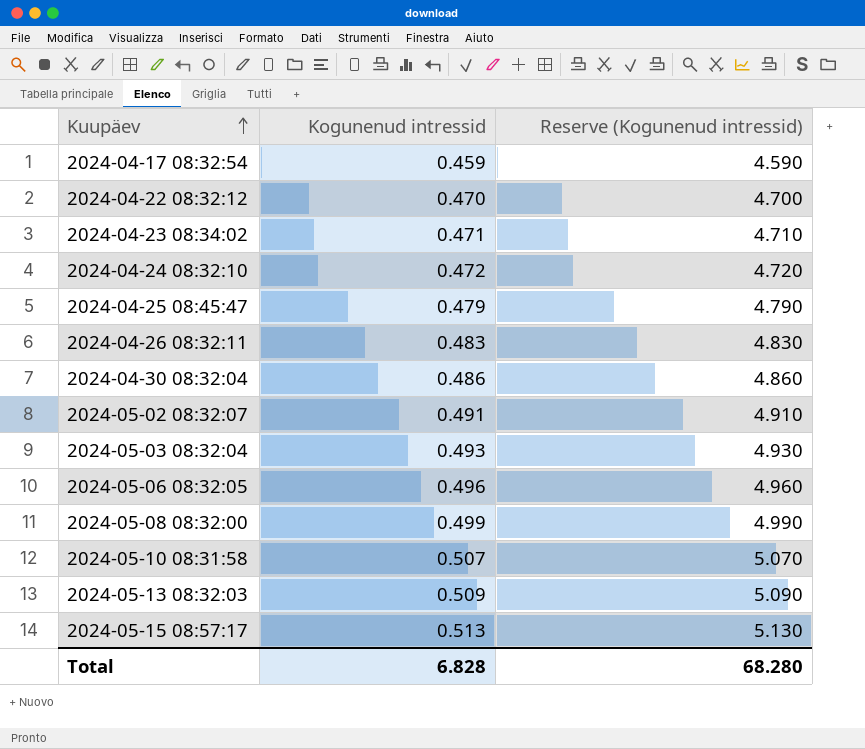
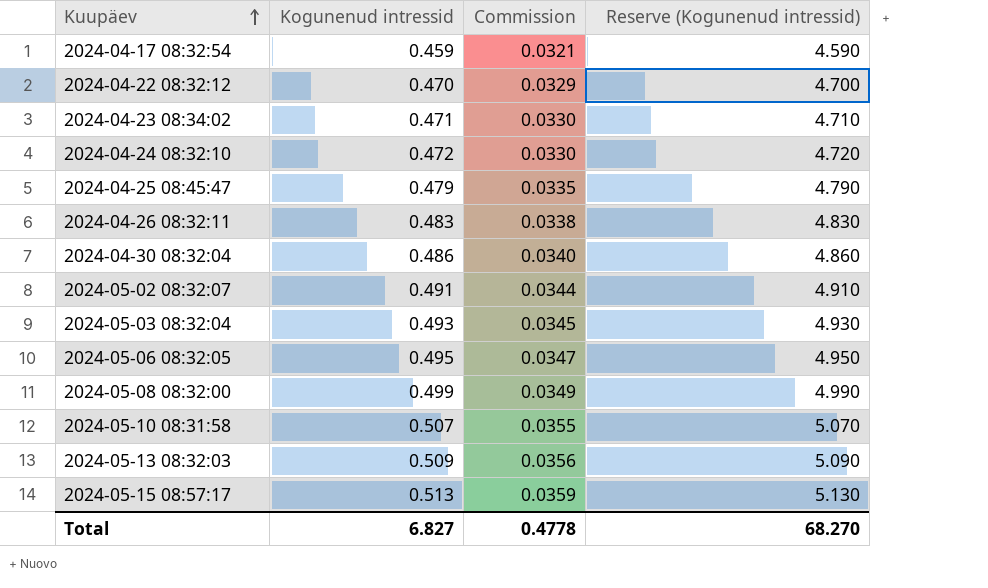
column Commission | formula: none -> [Kogunenud intressid] * 0.07
2024-05-06 08:32:05 | Kogunenud intressid: 0.496 -> 0.495
2024-05-06 08:32:05 | Reserve (Kogunenud intressid): 4.960 -> 4.950
Total | Kogunenud intressid: 6.828 -> 6.827
Total | Reserve (Kogunenud intressid): 68.280 -> 68.270

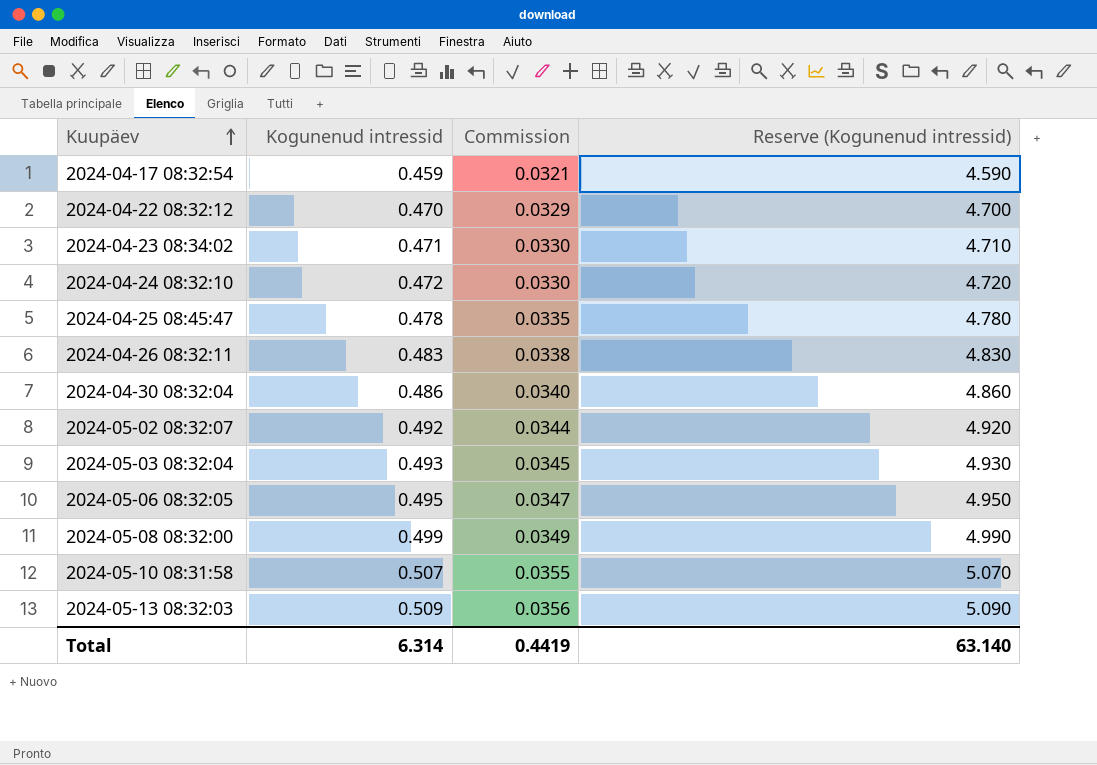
row 2024-05-15 08:57:17: 0.513 | 0.0359 | 5.130 -> none
2024-04-25 08:45:47 | Kogunenud intressid: 0.479 -> 0.478
2024-04-25 08:45:47 | Reserve (Kogunenud intressid): 4.790 -> 4.780
2024-05-02 08:32:07 | Kogunenud intressid: 0.491 -> 0.492
2024-05-02 08:32:07 | Reserve (Kogunenud intressid): 4.910 -> 4.920
Total | Kogunenud intressid: 6.827 -> 6.314
Total | Commission: 0.4778 -> 0.4419
Total | Reserve (Kogunenud intressid): 68.270 -> 63.140

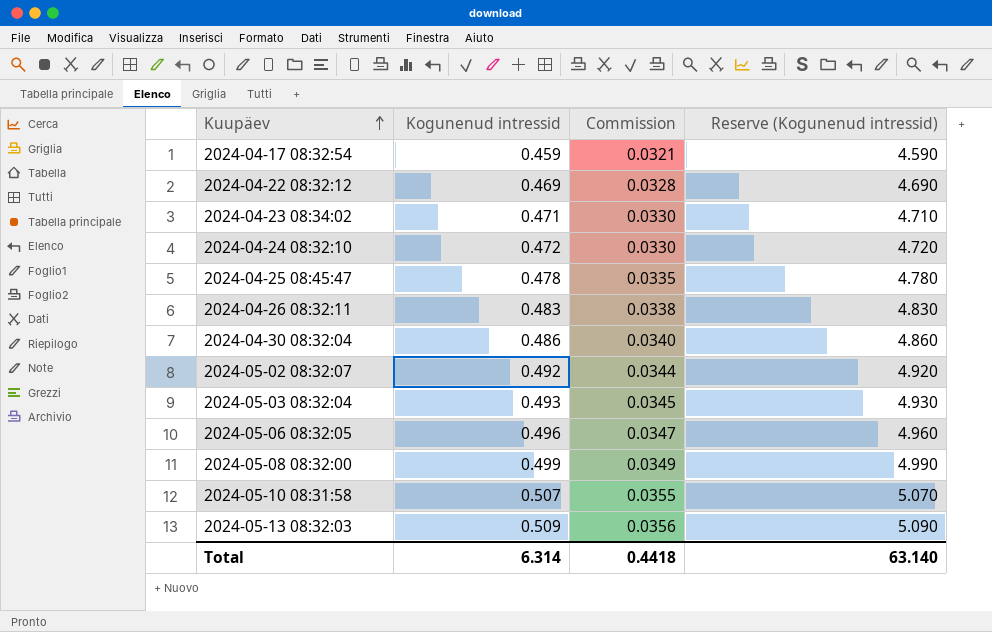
2024-04-22 08:32:12 | Kogunenud intressid: 0.470 -> 0.469
2024-04-22 08:32:12 | Commission: 0.0329 -> 0.0328
2024-04-22 08:32:12 | Reserve (Kogunenud intressid): 4.700 -> 4.690
2024-05-06 08:32:05 | Kogunenud intressid: 0.495 -> 0.496
2024-05-06 08:32:05 | Reserve (Kogunenud intressid): 4.950 -> 4.960
Total | Commission: 0.4419 -> 0.4418

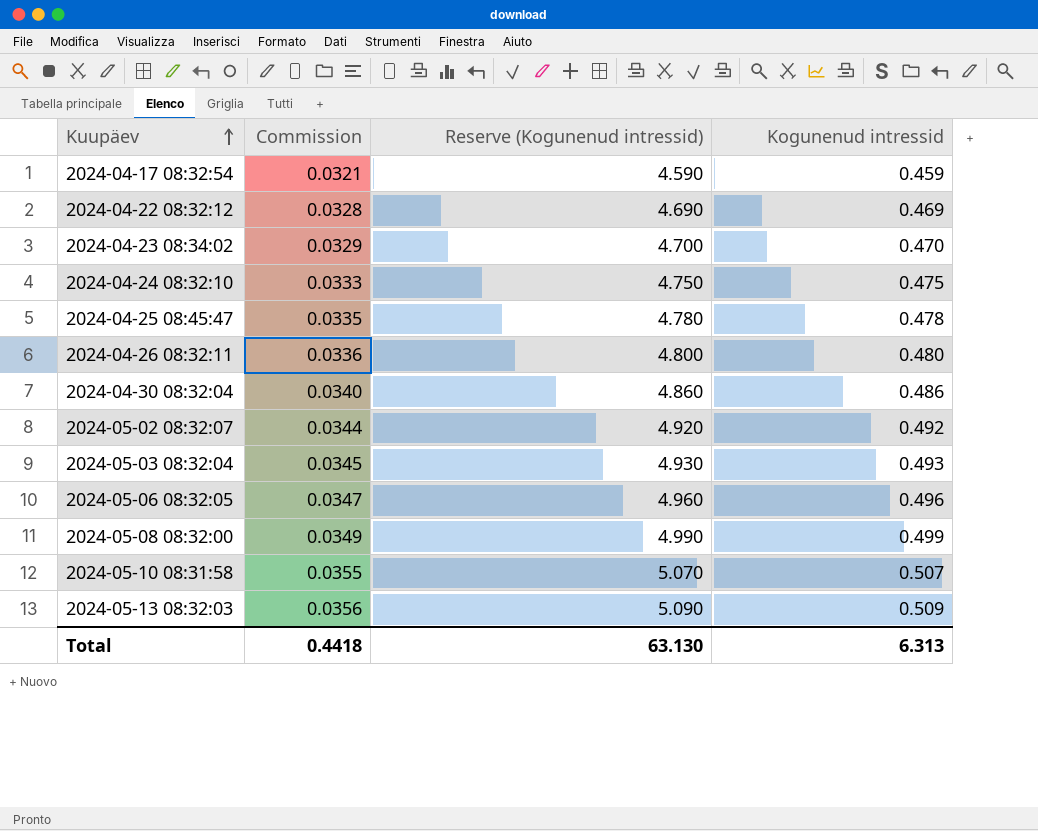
column Kogunenud intressid | position: 2 -> 4
2024-04-23 08:34:02 | Commission: 0.0330 -> 0.0329
2024-04-23 08:34:02 | Reserve (Kogunenud intressid): 4.710 -> 4.700
2024-04-23 08:34:02 | Kogunenud intressid: 0.471 -> 0.470
2024-04-24 08:32:10 | Commission: 0.0330 -> 0.0333
2024-04-24 08:32:10 | Reserve (Kogunenud intressid): 4.720 -> 4.750
2024-04-24 08:32:10 | Kogunenud intressid: 0.472 -> 0.475
2024-04-26 08:32:11 | Commission: 0.0338 -> 0.0336
2024-04-26 08:32:11 | Reserve (Kogunenud intressid): 4.830 -> 4.800
2024-04-26 08:32:11 | Kogunenud intressid: 0.483 -> 0.480
Total | Reserve (Kogunenud intressid): 63.140 -> 63.130
Total | Kogunenud intressid: 6.314 -> 6.313

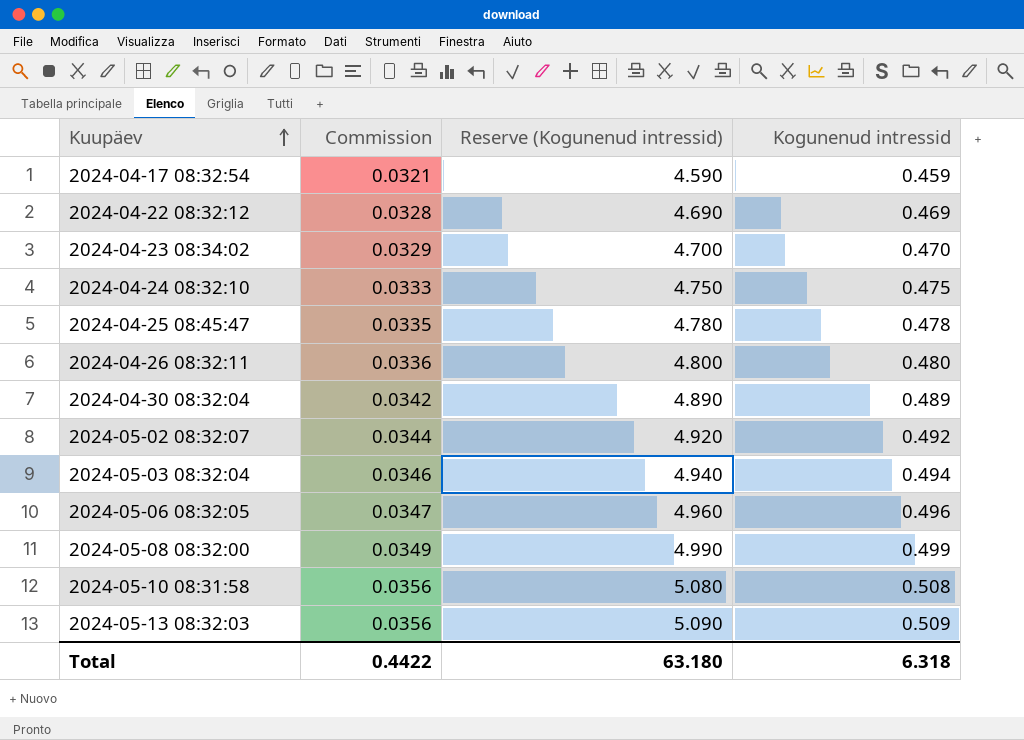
2024-04-30 08:32:04 | Commission: 0.0340 -> 0.0342
2024-04-30 08:32:04 | Reserve (Kogunenud intressid): 4.860 -> 4.890
2024-04-30 08:32:04 | Kogunenud intressid: 0.486 -> 0.489
2024-05-03 08:32:04 | Commission: 0.0345 -> 0.0346
2024-05-03 08:32:04 | Reserve (Kogunenud intressid): 4.930 -> 4.940
2024-05-03 08:32:04 | Kogunenud intressid: 0.493 -> 0.494
2024-05-10 08:31:58 | Commission: 0.0355 -> 0.0356
2024-05-10 08:31:58 | Reserve (Kogunenud intressid): 5.070 -> 5.080
2024-05-10 08:31:58 | Kogunenud intressid: 0.507 -> 0.508
Total | Commission: 0.4418 -> 0.4422
Total | Reserve (Kogunenud intressid): 63.130 -> 63.180
Total | Kogunenud intressid: 6.313 -> 6.318

